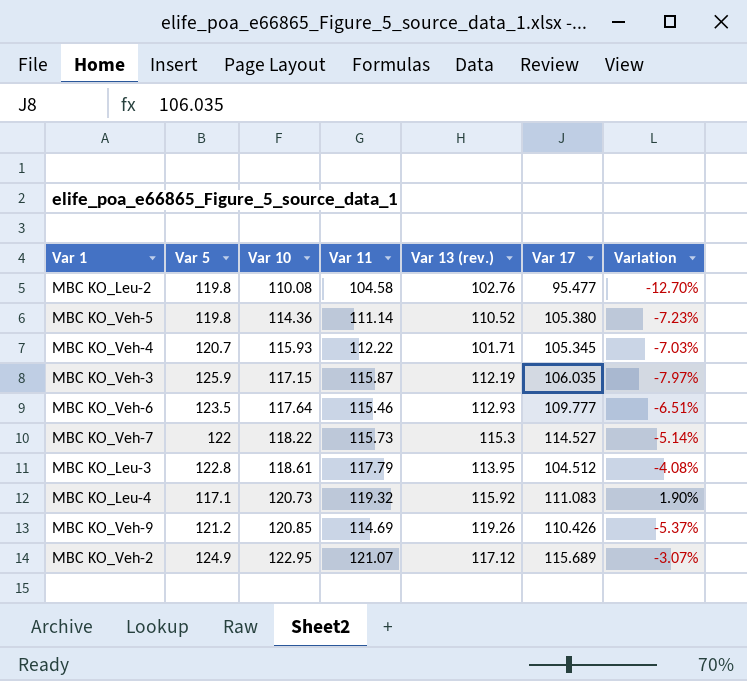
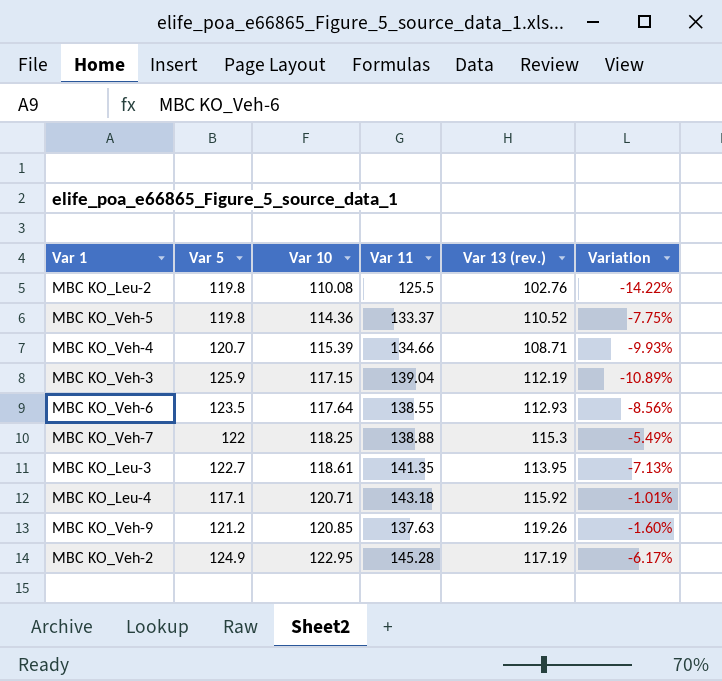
column Var 17 | position: 6 -> none
column Variation | formula: ([Var 11] - [Var 5]) / [Var 5] -> ([Var 13 (rev.)] - [Var 5]) / [Var 5]
MBC KO_Leu-2 | Var 11: 104.58 -> 125.5
MBC KO_Veh-5 | Var 11: 111.14 -> 133.37
MBC KO_Veh-4 | Var 10: 115.93 -> 115.39
MBC KO_Veh-4 | Var 11: 112.22 -> 134.66
MBC KO_Veh-4 | Var 13 (rev.): 101.71 -> 108.71
MBC KO_Veh-3 | Var 11: 115.87 -> 139.04
MBC KO_Veh-6 | Var 11: 115.46 -> 138.55
MBC KO_Veh-7 | Var 10: 118.22 -> 118.25
MBC KO_Veh-7 | Var 11: 115.73 -> 138.88
MBC KO_Leu-3 | Var 5: 122.8 -> 122.7
MBC KO_Leu-3 | Var 11: 117.79 -> 141.35
MBC KO_Leu-4 | Var 10: 120.73 -> 120.71
MBC KO_Leu-4 | Var 11: 119.32 -> 143.18
MBC KO_Veh-9 | Var 11: 114.69 -> 137.63
MBC KO_Veh-2 | Var 11: 121.07 -> 145.28
MBC KO_Veh-2 | Var 13 (rev.): 117.12 -> 117.19

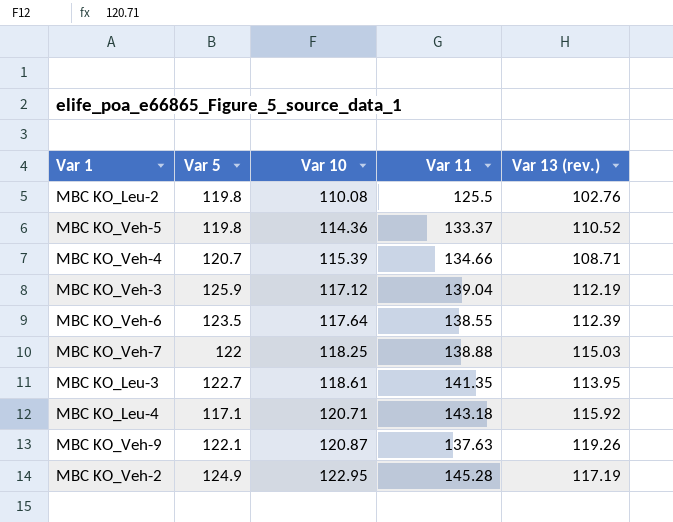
column Variation | formula: ([Var 13 (rev.)] - [Var 5]) / [Var 5] -> none
MBC KO_Veh-3 | Var 10: 117.15 -> 117.12
MBC KO_Veh-6 | Var 13 (rev.): 112.93 -> 112.39
MBC KO_Veh-7 | Var 13 (rev.): 115.3 -> 115.03
MBC KO_Veh-9 | Var 5: 121.2 -> 122.1
MBC KO_Veh-9 | Var 10: 120.85 -> 120.87

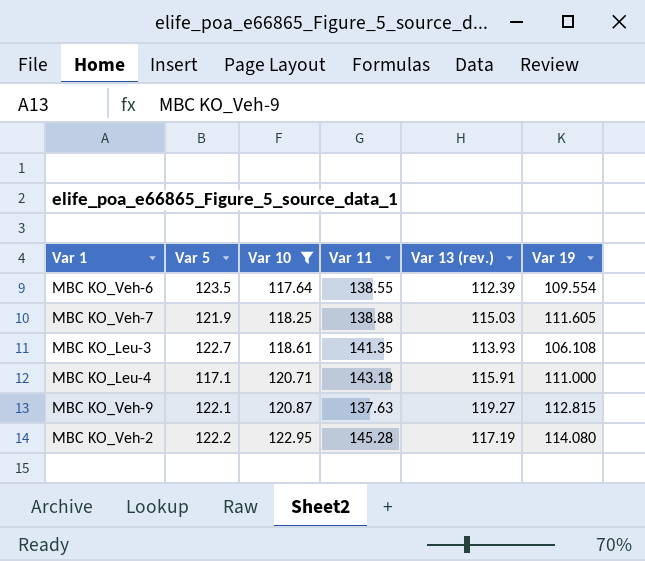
filter: none -> Var 10 >= 117.64
column Var 19 | position: none -> 6
MBC KO_Veh-7 | Var 5: 122 -> 121.9
MBC KO_Leu-3 | Var 13 (rev.): 113.95 -> 113.93
MBC KO_Leu-4 | Var 13 (rev.): 115.92 -> 115.91
MBC KO_Veh-9 | Var 13 (rev.): 119.26 -> 119.27
MBC KO_Veh-2 | Var 5: 124.9 -> 122.2

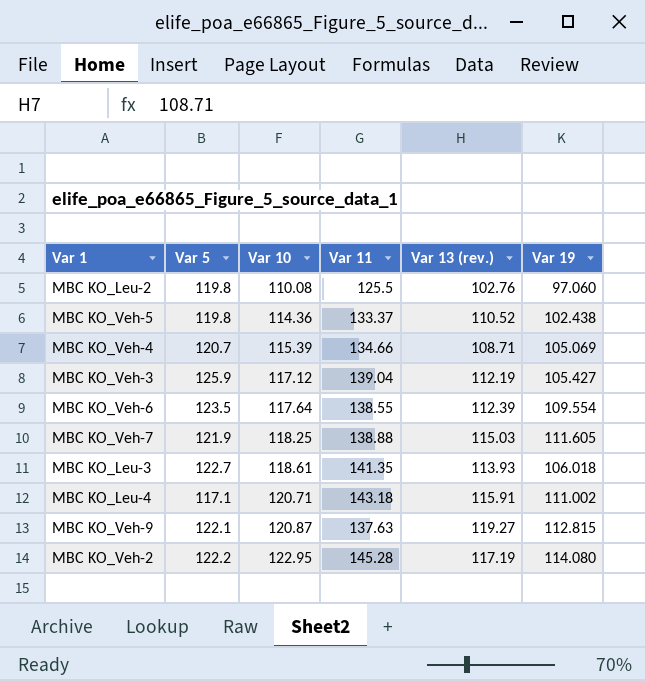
filter: Var 10 >= 117.64 -> none
MBC KO_Leu-3 | Var 19: 106.108 -> 106.018
MBC KO_Leu-4 | Var 19: 111.000 -> 111.002

